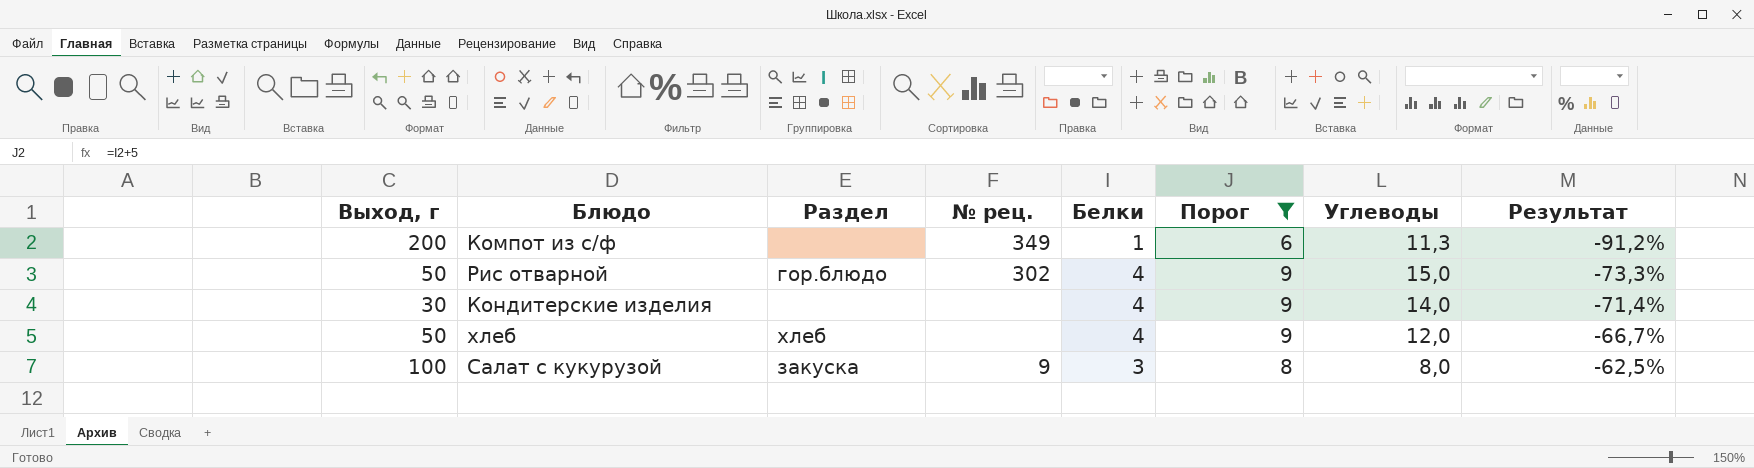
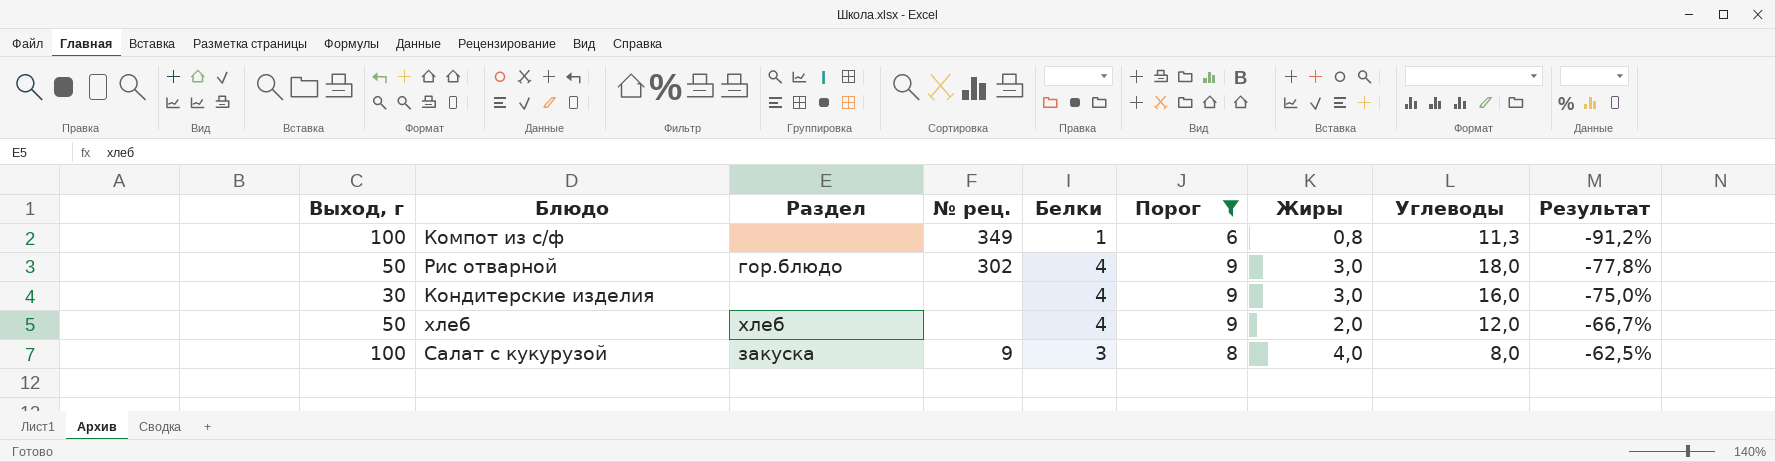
column Жиры | position: none -> 7
Компот из с/ф | Выход, г: 200 -> 100
Рис отварной | Углеводы: 15,0 -> 18,0
Рис отварной | Результат: -73,3% -> -77,8%
Кондитерские изделия | Углеводы: 14,0 -> 16,0
Кондитерские изделия | Результат: -71,4% -> -75,0%

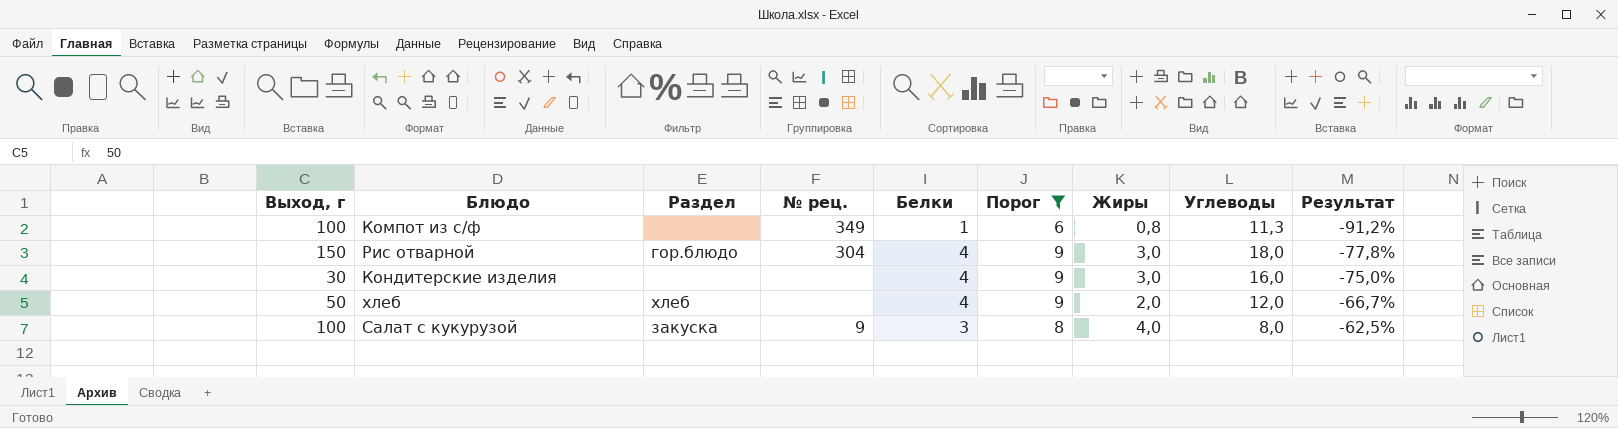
Рис отварной | Выход, г: 50 -> 150
Рис отварной | № рец.: 302 -> 304

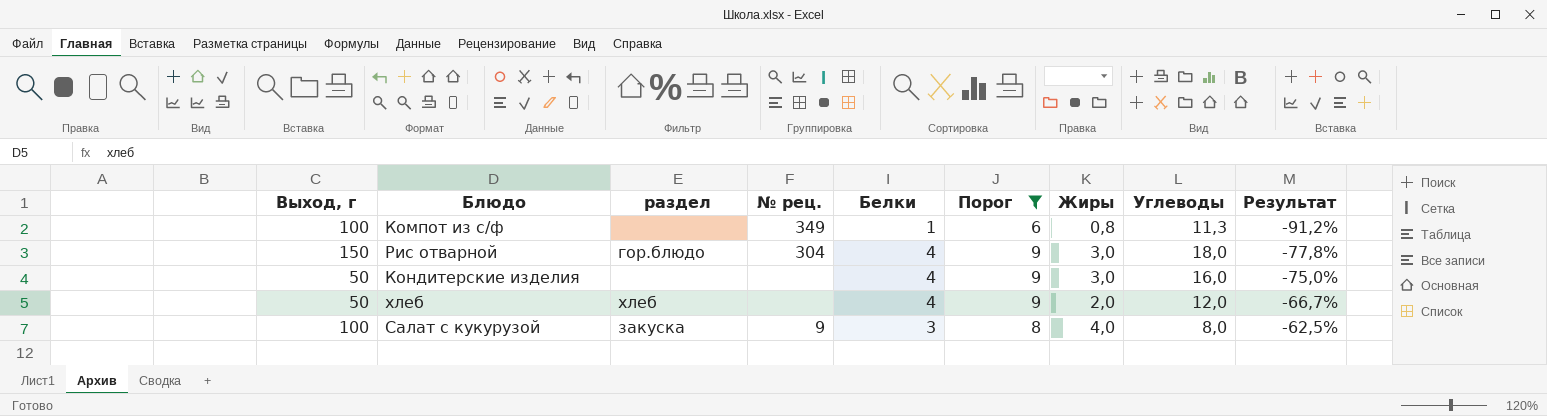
column name: Раздел -> раздел
Кондитерские изделия | Выход, г: 30 -> 50

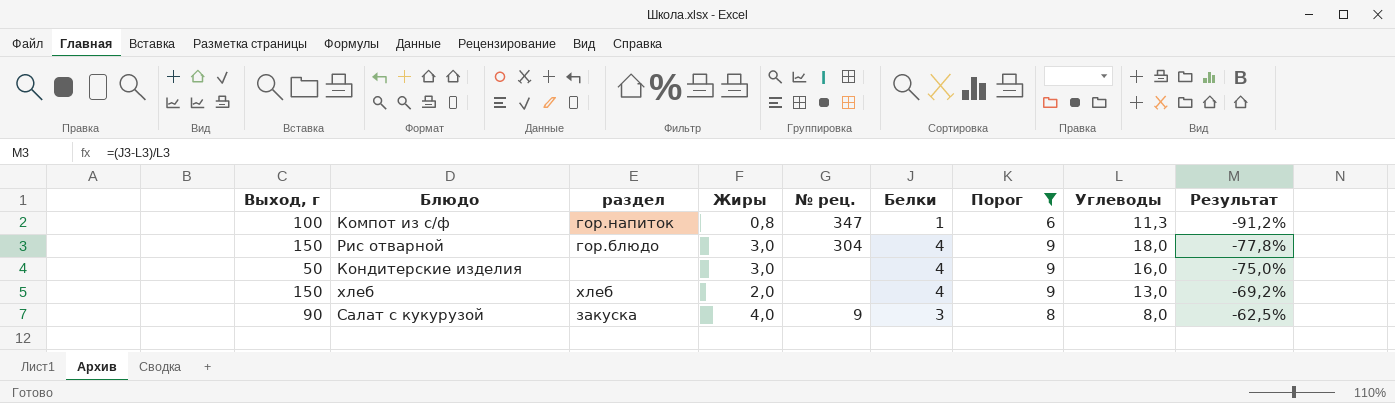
column Жиры | position: 7 -> 4
Компот из с/ф | раздел: none -> гор.напиток
Компот из с/ф | № рец.: 349 -> 347
хлеб | Выход, г: 50 -> 150
хлеб | Углеводы: 12,0 -> 13,0
хлеб | Результат: -66,7% -> -69,2%
Салат с кукурузой | Выход, г: 100 -> 90

